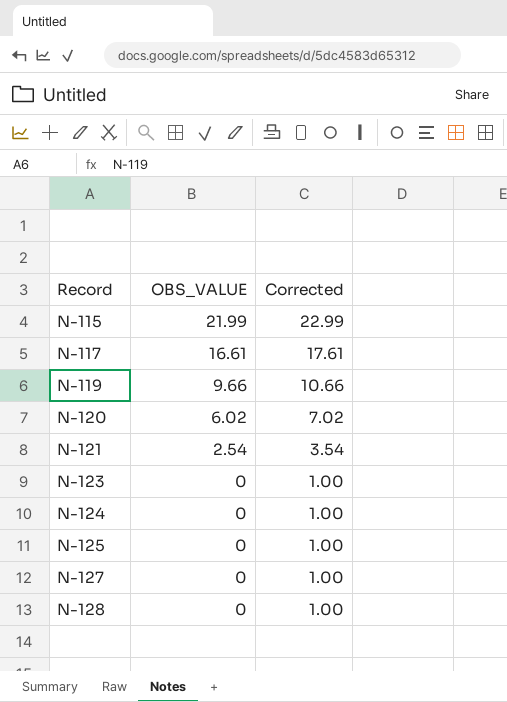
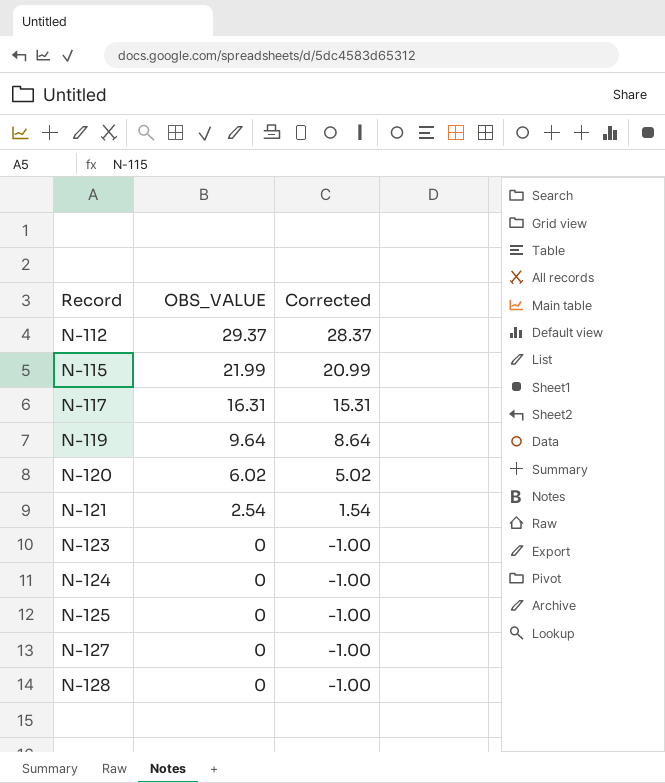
column Corrected | formula: [OBS_VALUE] + 1 -> [OBS_VALUE] - 1
row N-112: none -> 29.37 | 28.37
N-117 | OBS_VALUE: 16.61 -> 16.31
N-119 | OBS_VALUE: 9.66 -> 9.64

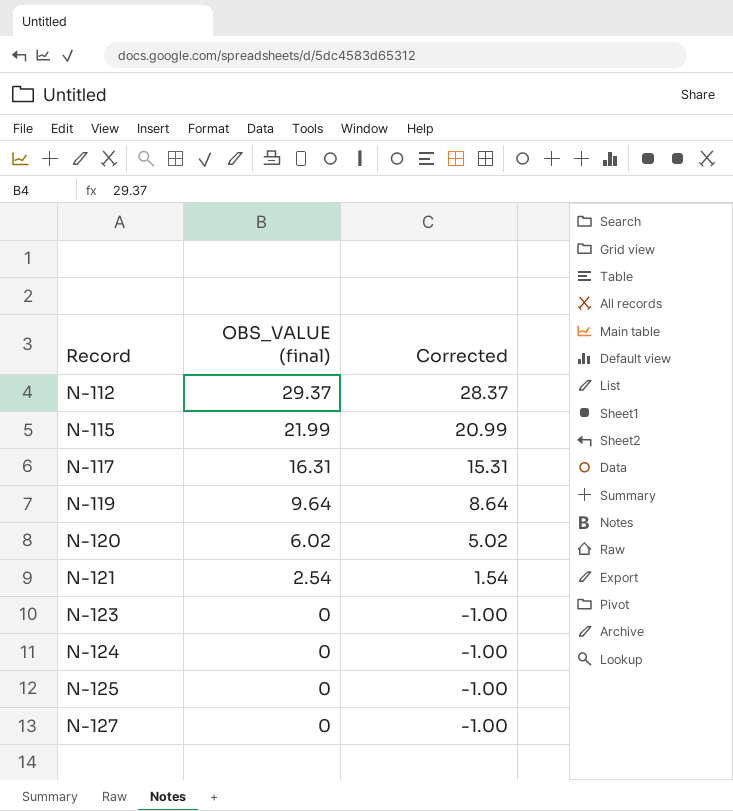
column name: OBS_VALUE -> OBS_VALUE (final)
row N-128: 0 | -1.00 -> none

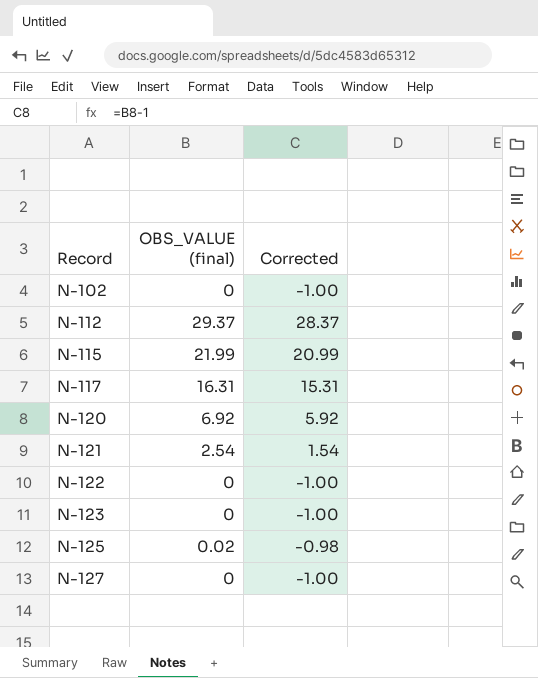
row N-119: 9.64 | 8.64 -> none
row N-124: 0 | -1.00 -> none
row N-102: none -> 0 | -1.00
N-120 | OBS_VALUE (final): 6.02 -> 6.92
N-120 | Corrected: 5.02 -> 5.92
row N-122: none -> 0 | -1.00
N-125 | OBS_VALUE (final): 0 -> 0.02
N-125 | Corrected: -1.00 -> -0.98

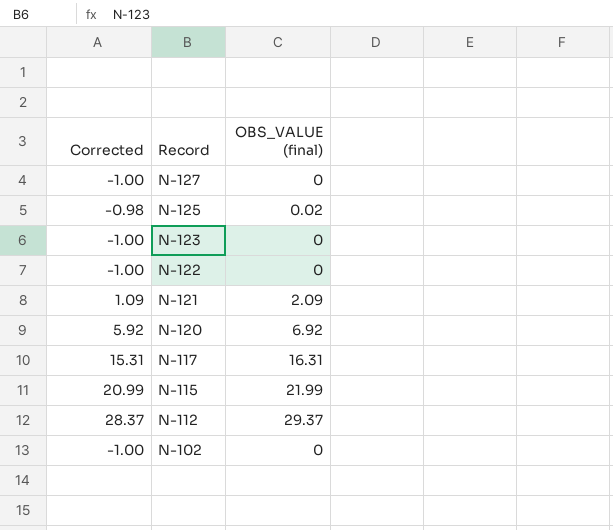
row order: Record ascending -> Record descending
column Corrected | position: 3 -> 1
N-121 | Corrected: 1.54 -> 1.09
N-121 | OBS_VALUE (final): 2.54 -> 2.09

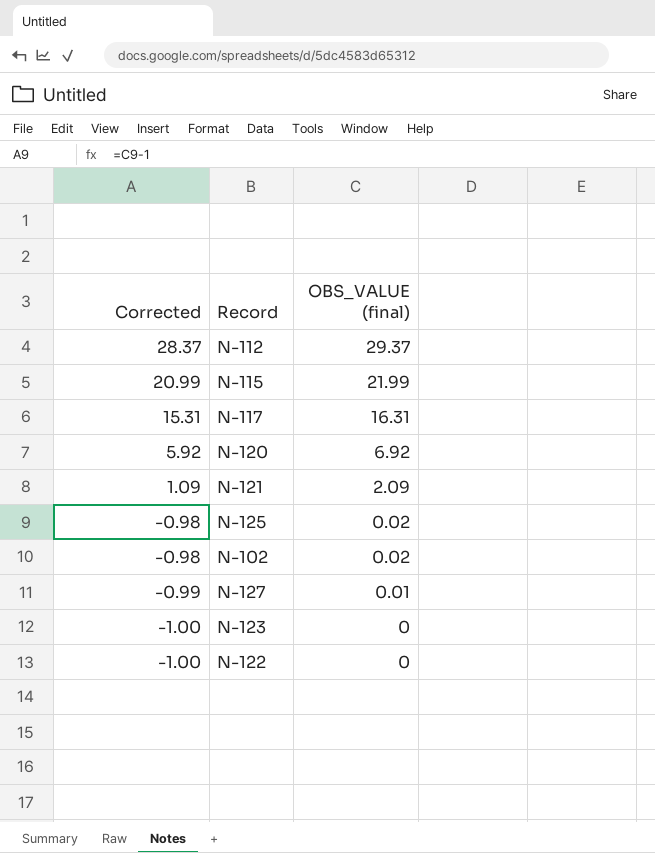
row order: Record descending -> Corrected descending
N-102 | Corrected: -1.00 -> -0.98
N-102 | OBS_VALUE (final): 0 -> 0.02
N-127 | Corrected: -1.00 -> -0.99
N-127 | OBS_VALUE (final): 0 -> 0.01

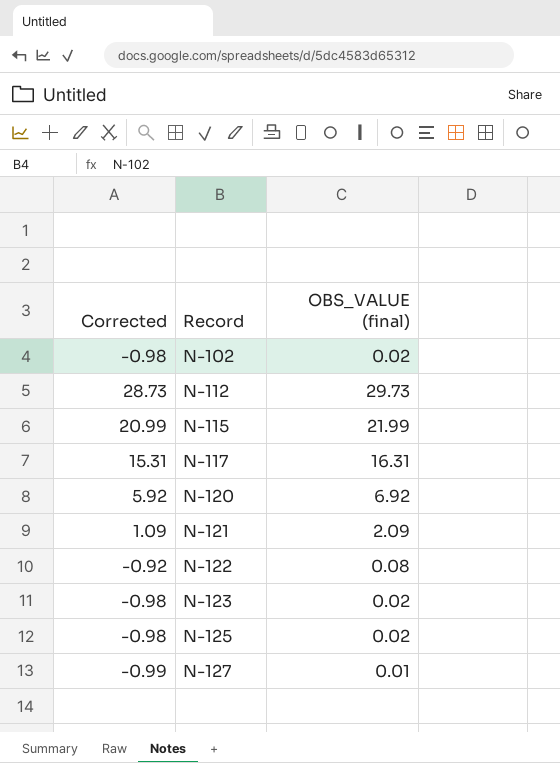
row order: Corrected descending -> Record ascending
N-112 | Corrected: 28.37 -> 28.73
N-112 | OBS_VALUE (final): 29.37 -> 29.73
N-122 | Corrected: -1.00 -> -0.92
N-122 | OBS_VALUE (final): 0 -> 0.08
N-123 | Corrected: -1.00 -> -0.98
N-123 | OBS_VALUE (final): 0 -> 0.02

